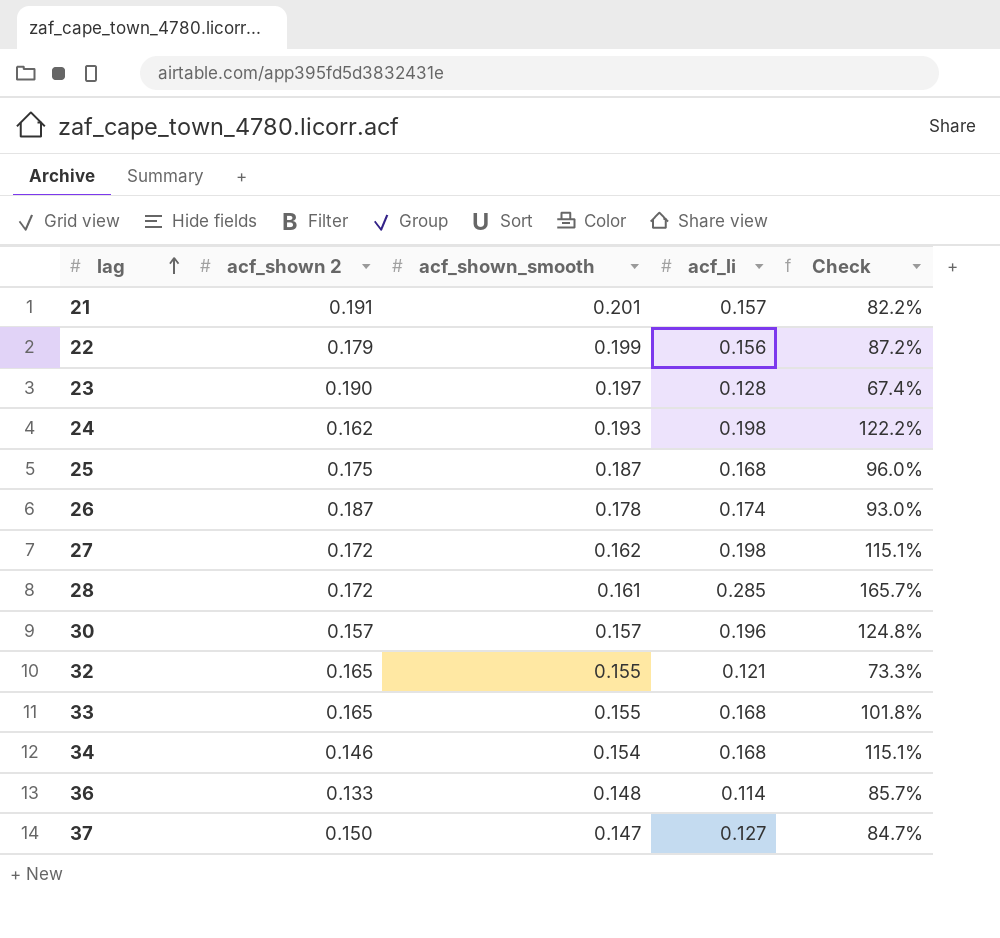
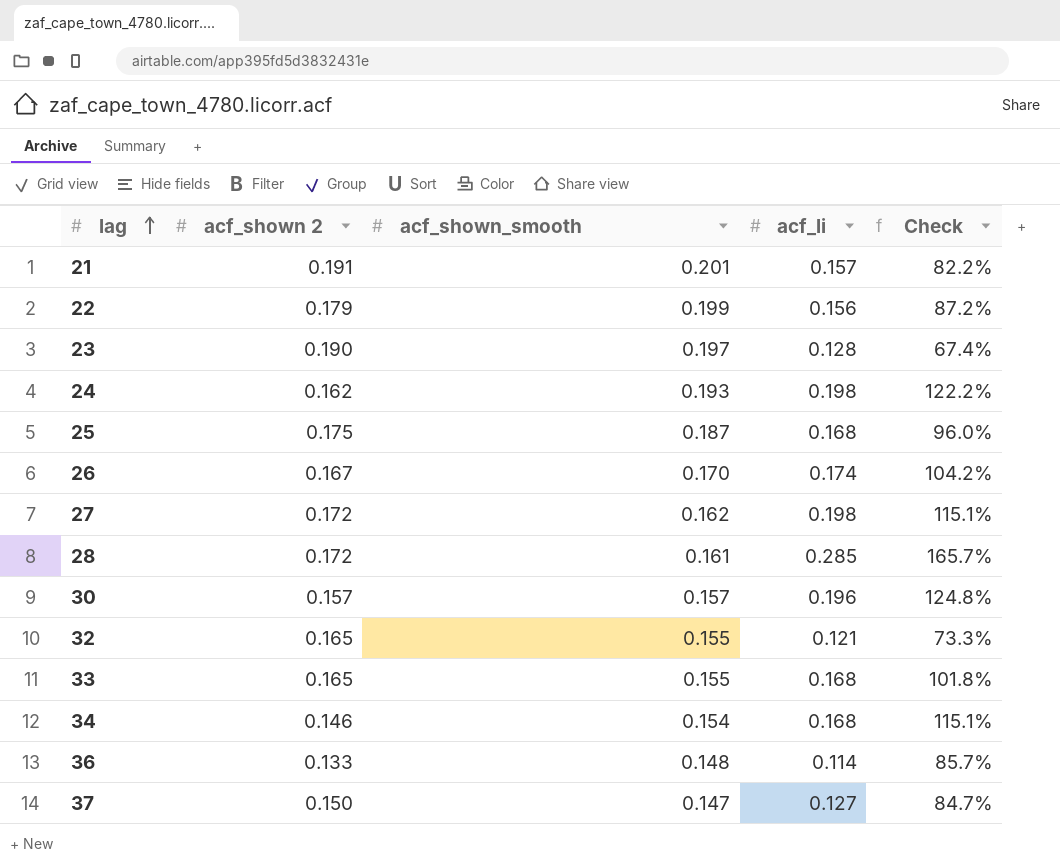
26 | acf_shown 2: 0.187 -> 0.167
26 | acf_shown_smooth: 0.178 -> 0.170
26 | Check: 93.0% -> 104.2%

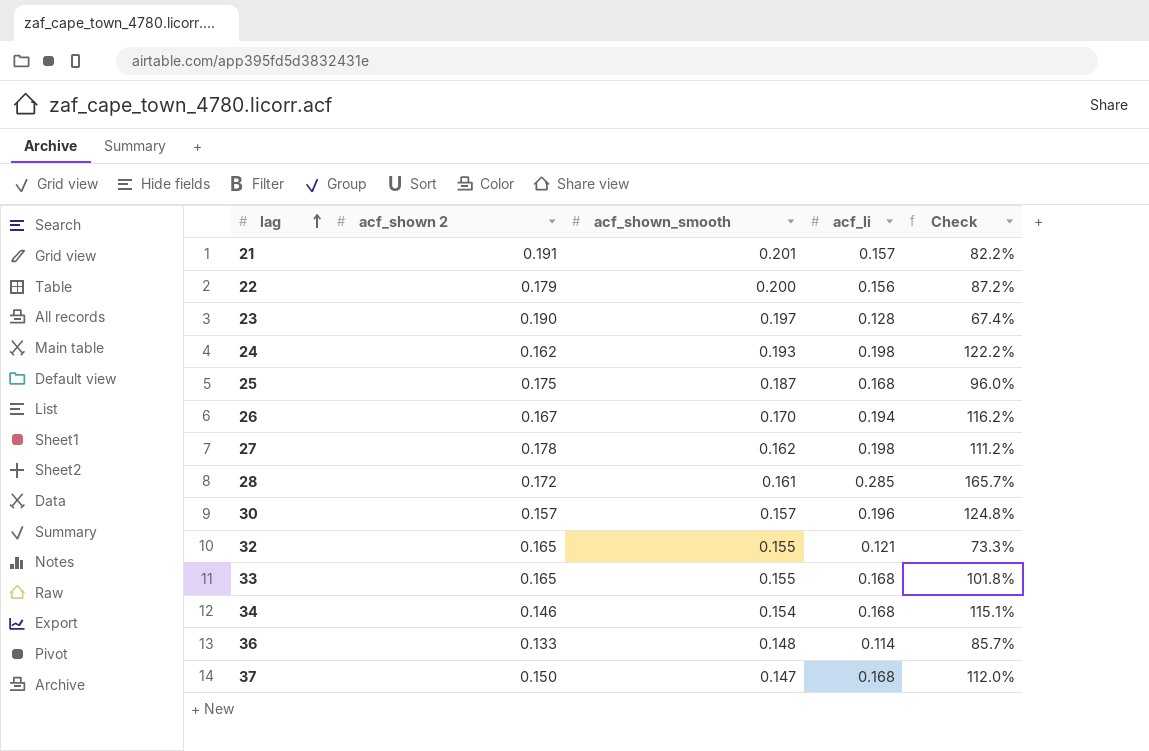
22 | acf_shown_smooth: 0.199 -> 0.200
26 | acf_li: 0.174 -> 0.194
26 | Check: 104.2% -> 116.2%
27 | acf_shown 2: 0.172 -> 0.178
27 | Check: 115.1% -> 111.2%
37 | acf_li: 0.127 -> 0.168
37 | Check: 84.7% -> 112.0%

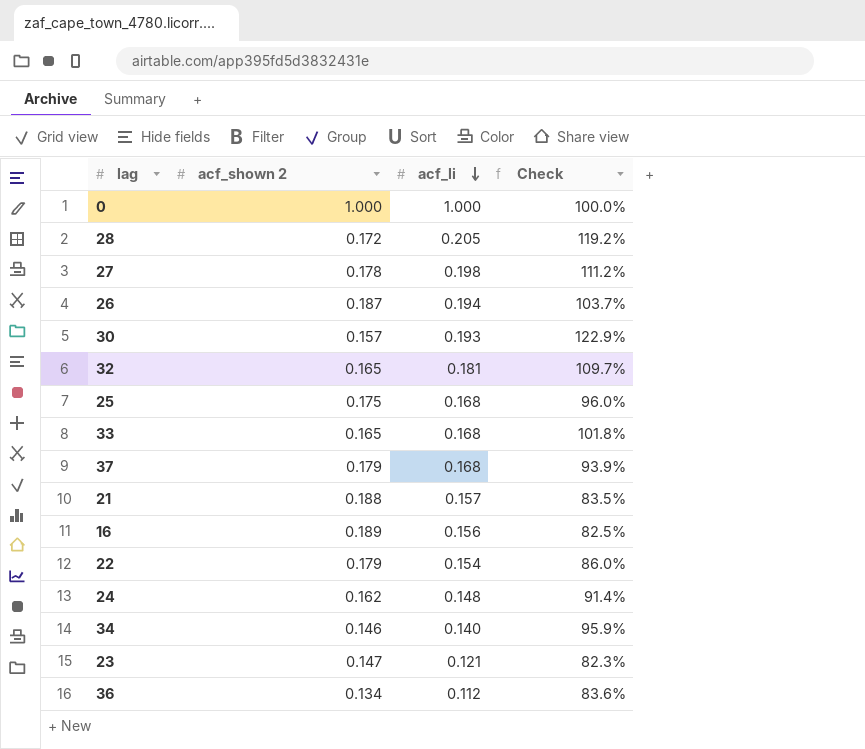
row order: lag ascending -> acf_li descending
column acf_shown_smooth | position: 3 -> none
row 0: none -> 1.000 | 1.000 | 100.0%
28 | acf_li: 0.285 -> 0.205
28 | Check: 165.7% -> 119.2%
26 | acf_shown 2: 0.167 -> 0.187
26 | Check: 116.2% -> 103.7%
30 | acf_li: 0.196 -> 0.193
30 | Check: 124.8% -> 122.9%
32 | acf_li: 0.121 -> 0.181
32 | Check: 73.3% -> 109.7%
37 | acf_shown 2: 0.150 -> 0.179
37 | Check: 112.0% -> 93.9%
21 | acf_shown 2: 0.191 -> 0.188
21 | Check: 82.2% -> 83.5%
row 16: none -> 0.189 | 0.156 | 82.5%
22 | acf_li: 0.156 -> 0.154
22 | Check: 87.2% -> 86.0%
24 | acf_li: 0.198 -> 0.148
24 | Check: 122.2% -> 91.4%
34 | acf_li: 0.168 -> 0.140
34 | Check: 115.1% -> 95.9%
23 | acf_shown 2: 0.190 -> 0.147
23 | acf_li: 0.128 -> 0.121
23 | Check: 67.4% -> 82.3%
36 | acf_shown 2: 0.133 -> 0.134
36 | acf_li: 0.114 -> 0.112
36 | Check: 85.7% -> 83.6%

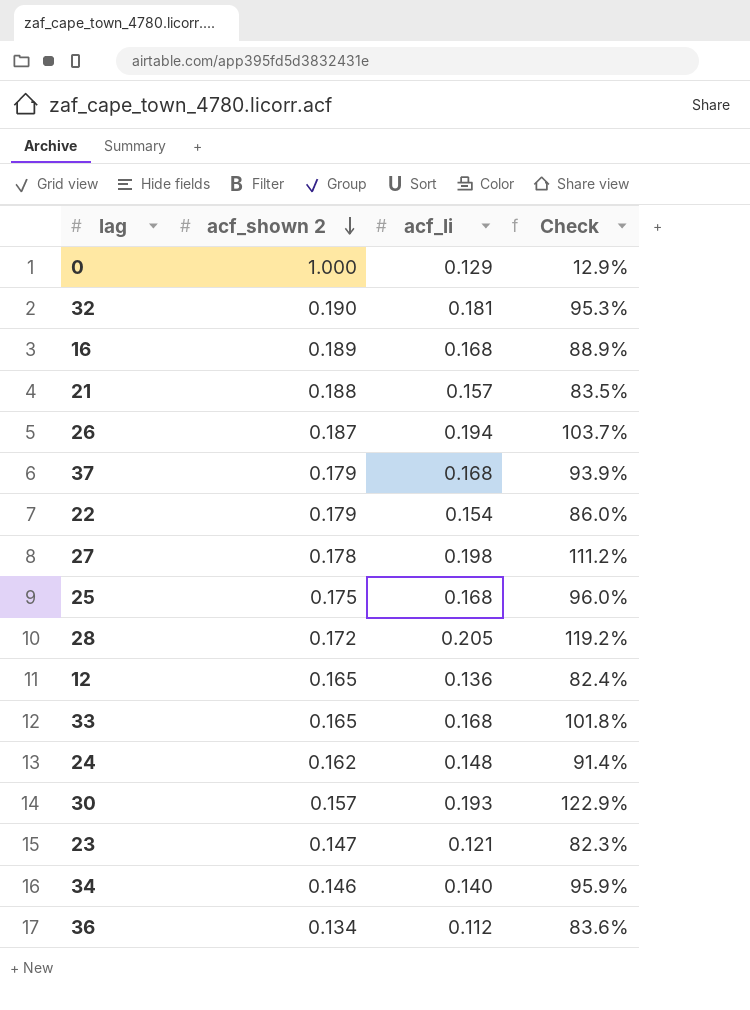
row order: acf_li descending -> acf_shown 2 descending
0 | acf_li: 1.000 -> 0.129
0 | Check: 100.0% -> 12.9%
32 | acf_shown 2: 0.165 -> 0.190
32 | Check: 109.7% -> 95.3%
16 | acf_li: 0.156 -> 0.168
16 | Check: 82.5% -> 88.9%
row 12: none -> 0.165 | 0.136 | 82.4%

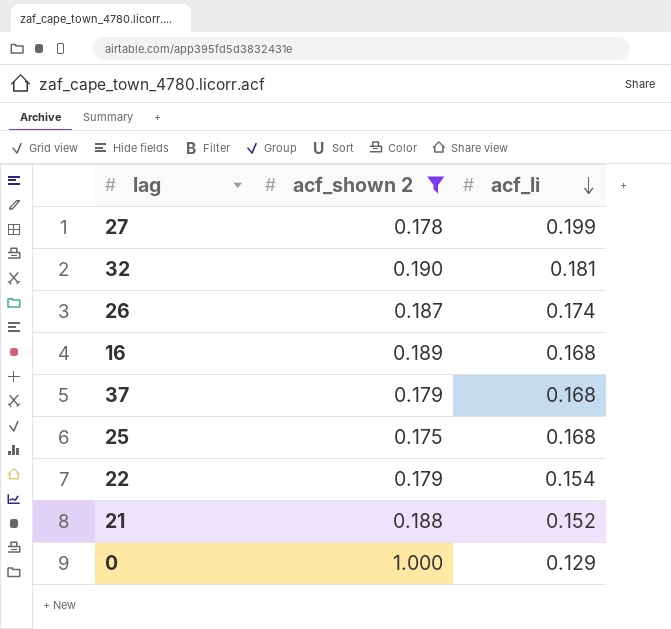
filter: none -> acf_shown 2 >= 0.175
row order: acf_shown 2 descending -> acf_li descending
column Check | formula: [acf_li] / [acf_shown 2] -> none
27 | acf_li: 0.198 -> 0.199
26 | acf_li: 0.194 -> 0.174
21 | acf_li: 0.157 -> 0.152

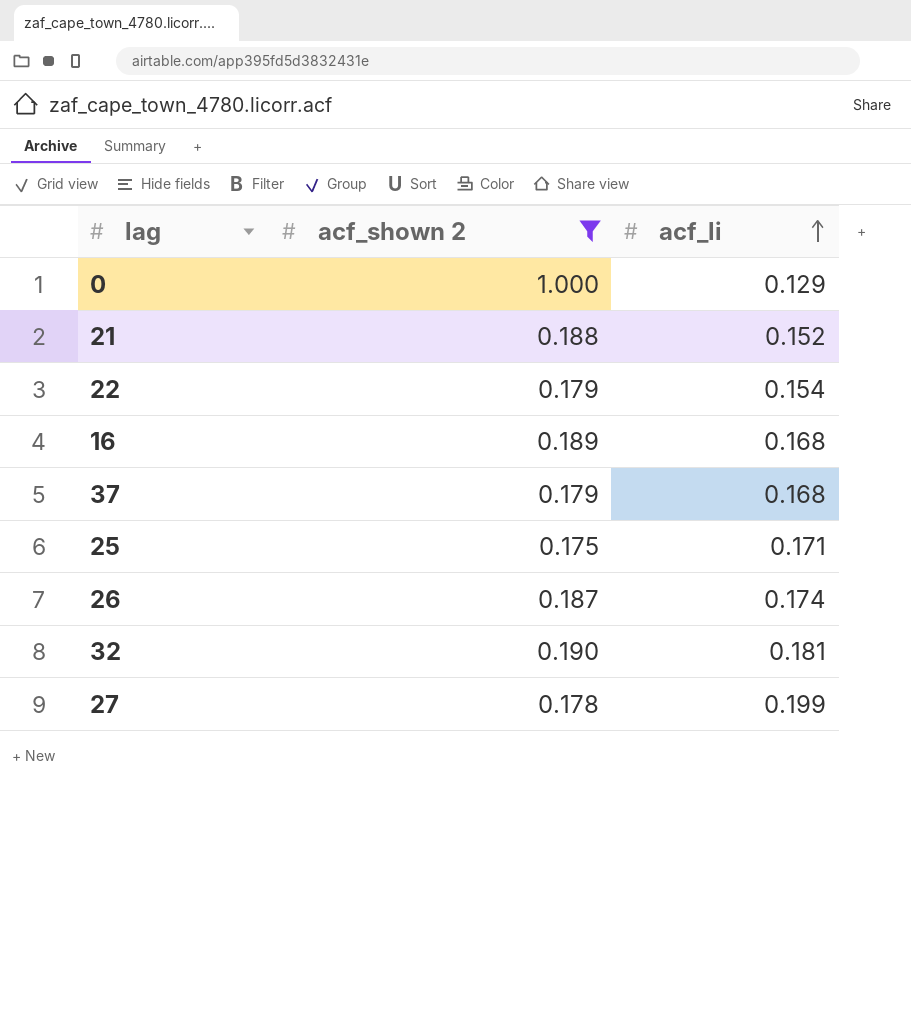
row order: acf_li descending -> acf_li ascending
25 | acf_li: 0.168 -> 0.171

